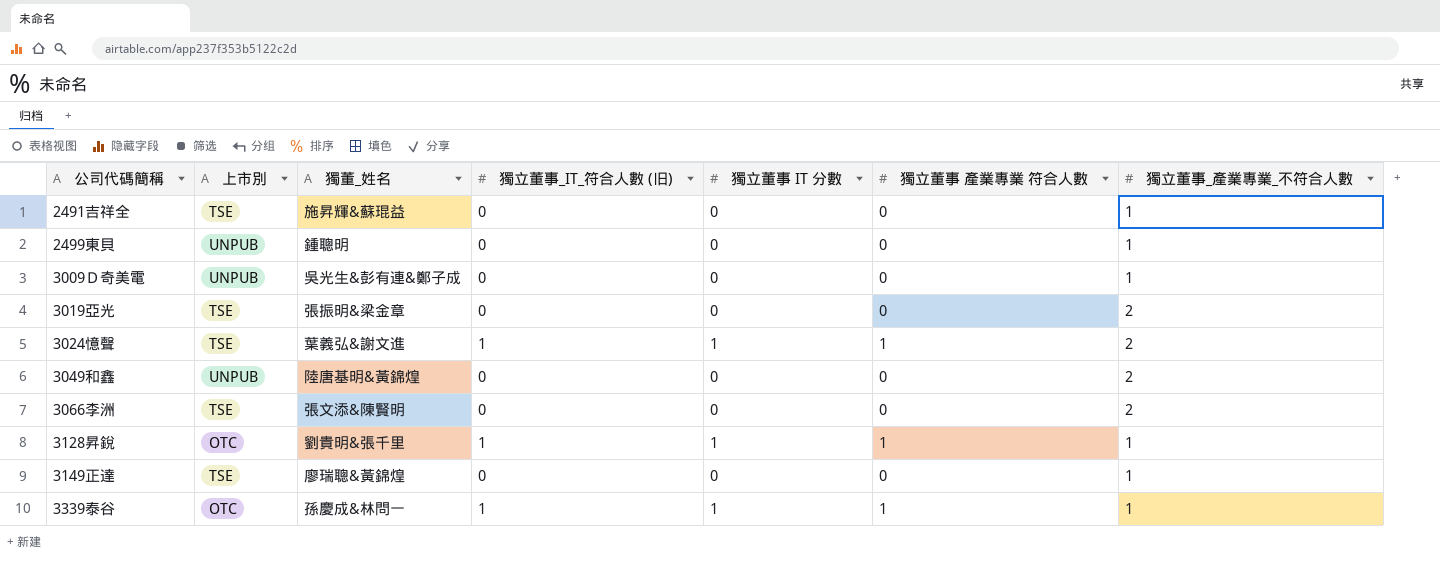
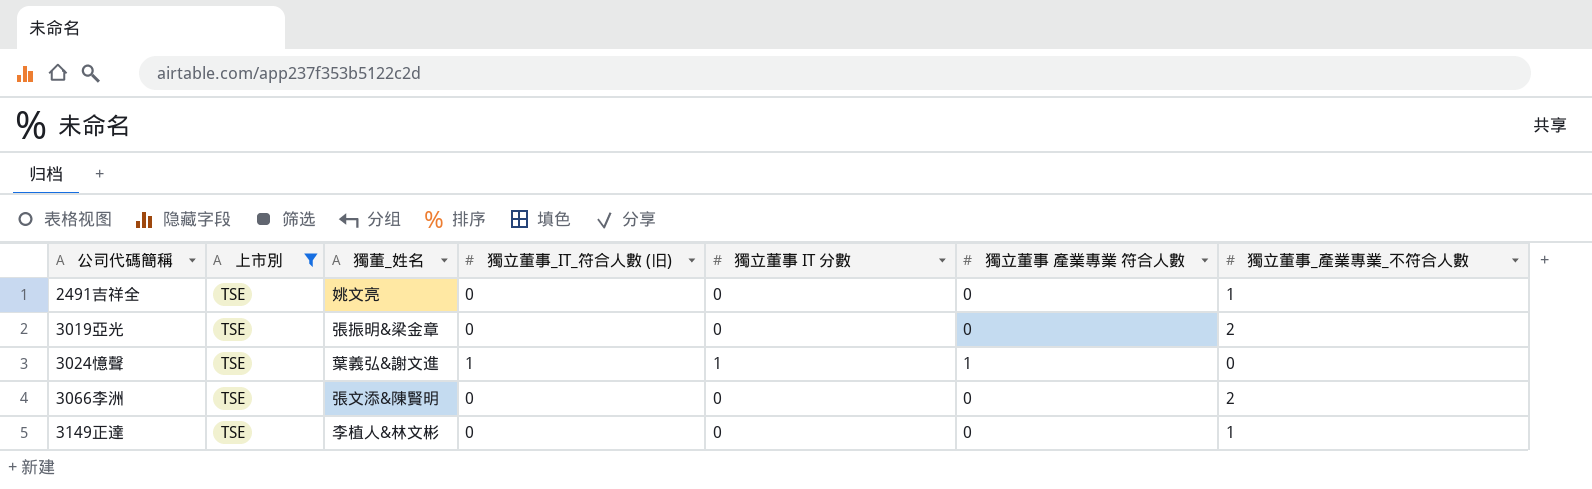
filter: none -> 上市別 = TSE
2491吉祥全 | 獨董_姓名: 施昇輝&蘇琨益 -> 姚文亮
3024憶聲 | 獨立董事_產業專業_不符合人數: 2 -> 0
3149正達 | 獨董_姓名: 廖瑞聰&黃錦煌 -> 李植人&林文彬

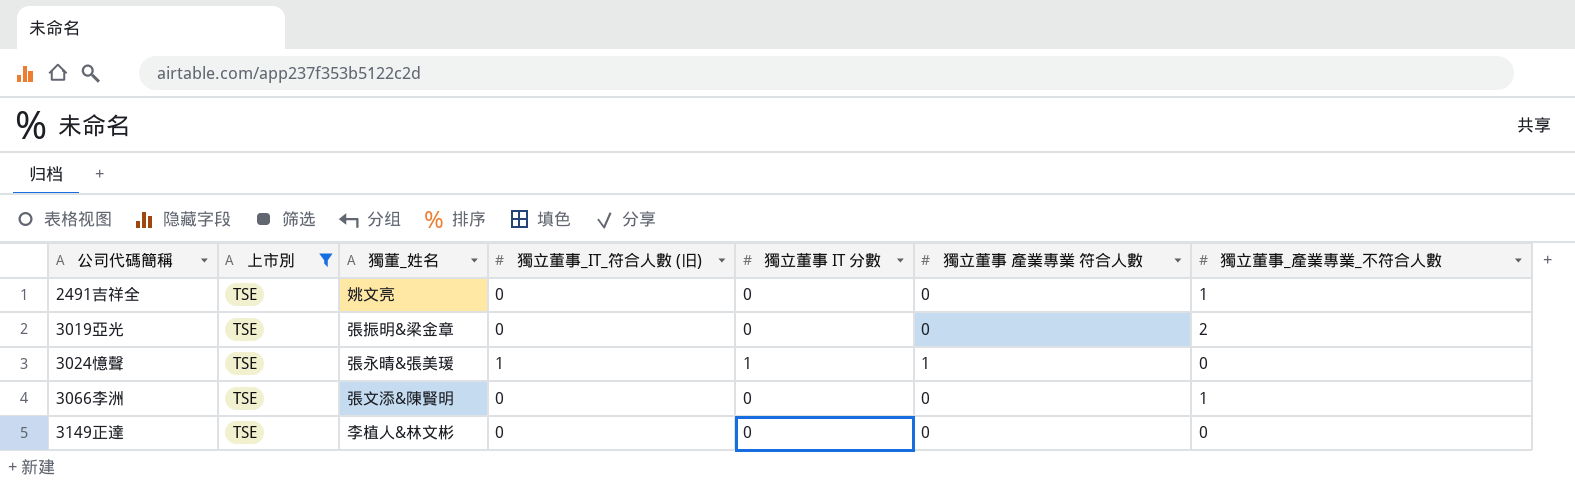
3024憶聲 | 獨董_姓名: 葉義弘&謝文進 -> 張永晴&張美瑗
3066李洲 | 獨立董事_產業專業_不符合人數: 2 -> 1
3149正達 | 獨立董事_產業專業_不符合人數: 1 -> 0

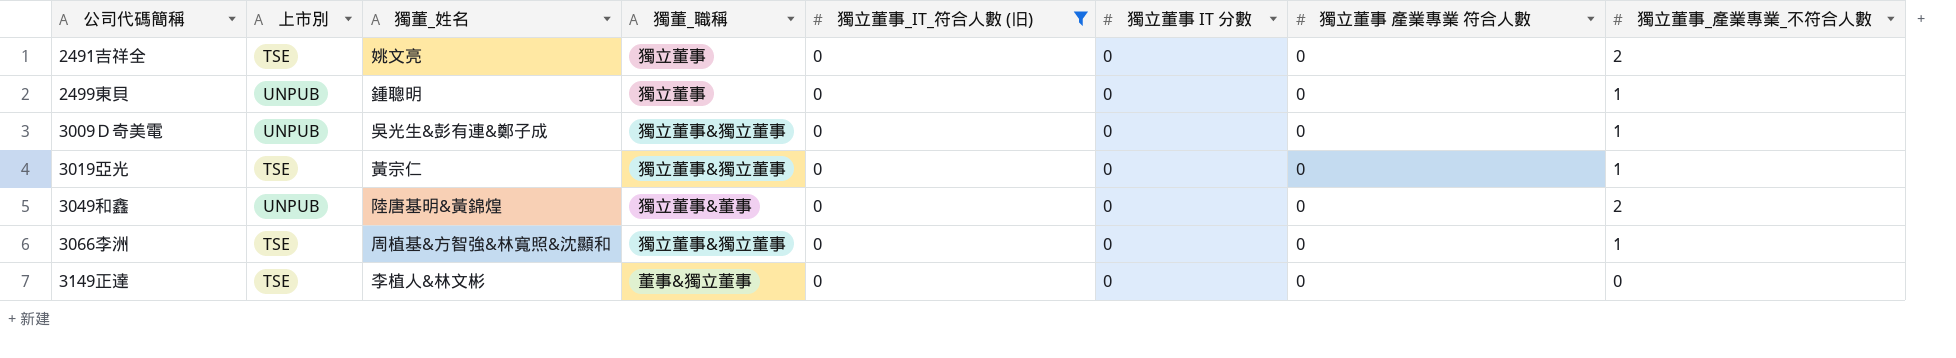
filter: 上市別 = TSE -> 獨立董事_IT_符合人數 (旧) = 0
column 獨董_職稱 | position: none -> 4
2491吉祥全 | 獨立董事_產業專業_不符合人數: 1 -> 2
3019亞光 | 獨董_姓名: 張振明&梁金章 -> 黃宗仁
3019亞光 | 獨立董事_產業專業_不符合人數: 2 -> 1
3066李洲 | 獨董_姓名: 張文添&陳賢明 -> 周植基&方智強&林寬照&沈顯和

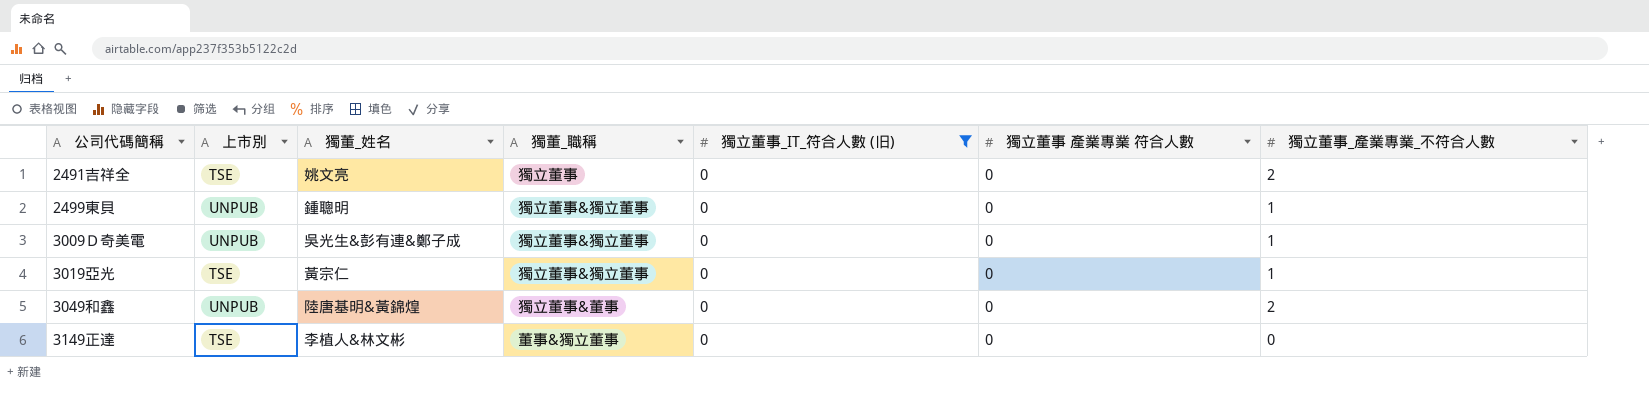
column 獨立董事 IT 分數 | position: 6 -> none
row 3066李洲: TSE | 周植基&方智強&林寬照&沈顯和 | 獨立董事&獨立董事 | 0 | 0 | 0 | 1 -> none
2499東貝 | 獨董_職稱: 獨立董事 -> 獨立董事&獨立董事

